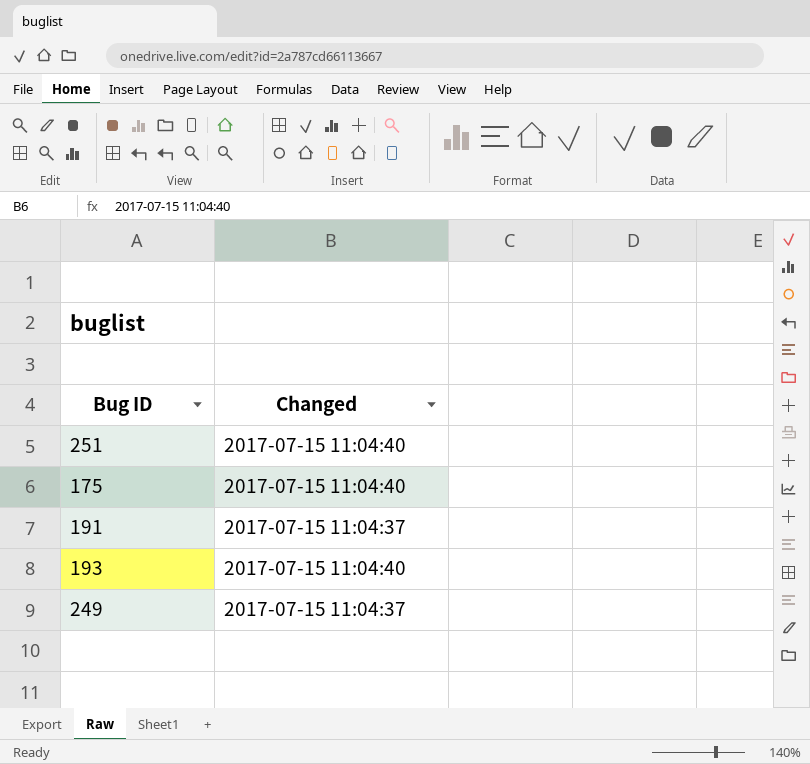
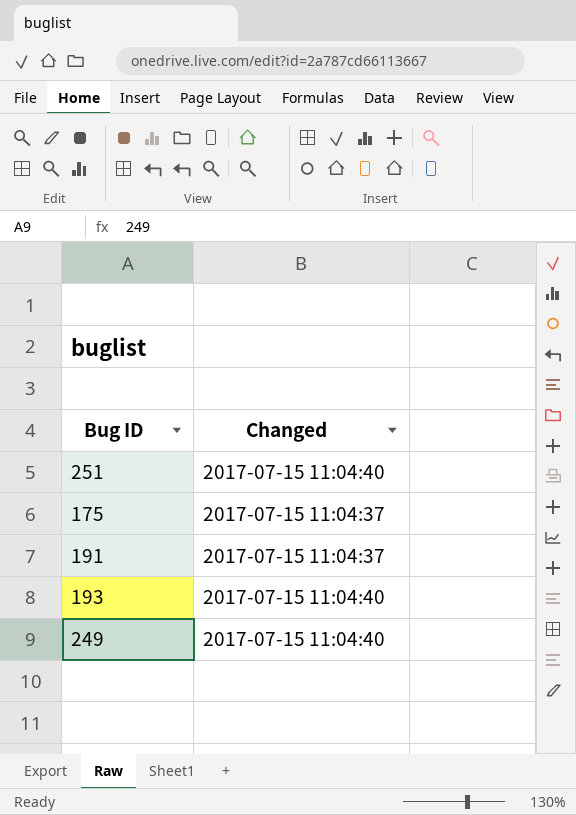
175 | Changed: 2017-07-15 11:04:40 -> 2017-07-15 11:04:37
249 | Changed: 2017-07-15 11:04:37 -> 2017-07-15 11:04:40

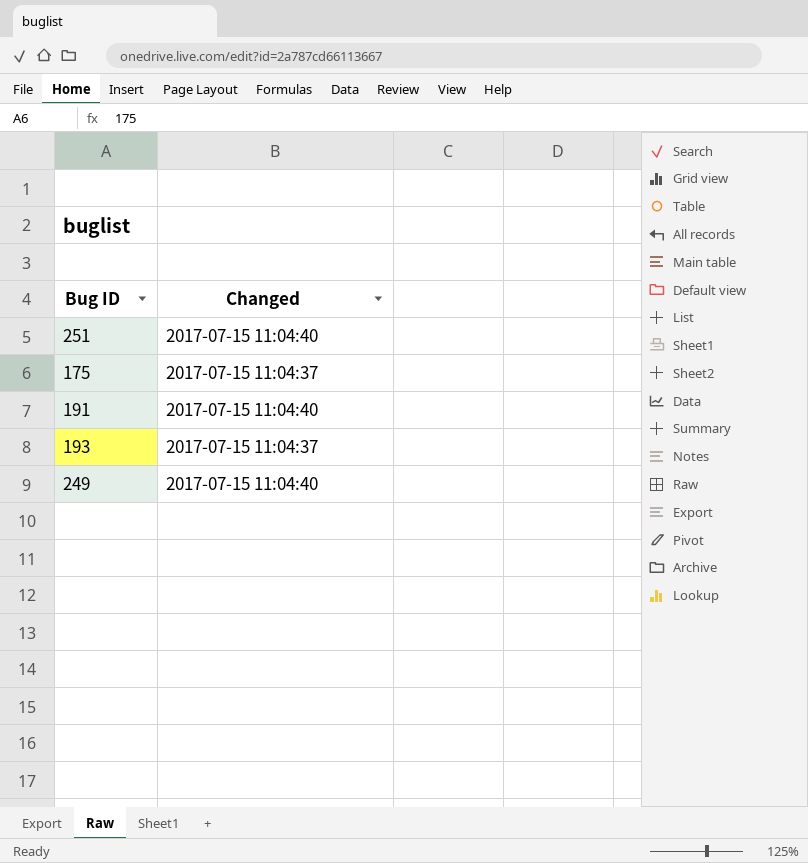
191 | Changed: 2017-07-15 11:04:37 -> 2017-07-15 11:04:40
193 | Changed: 2017-07-15 11:04:40 -> 2017-07-15 11:04:37

